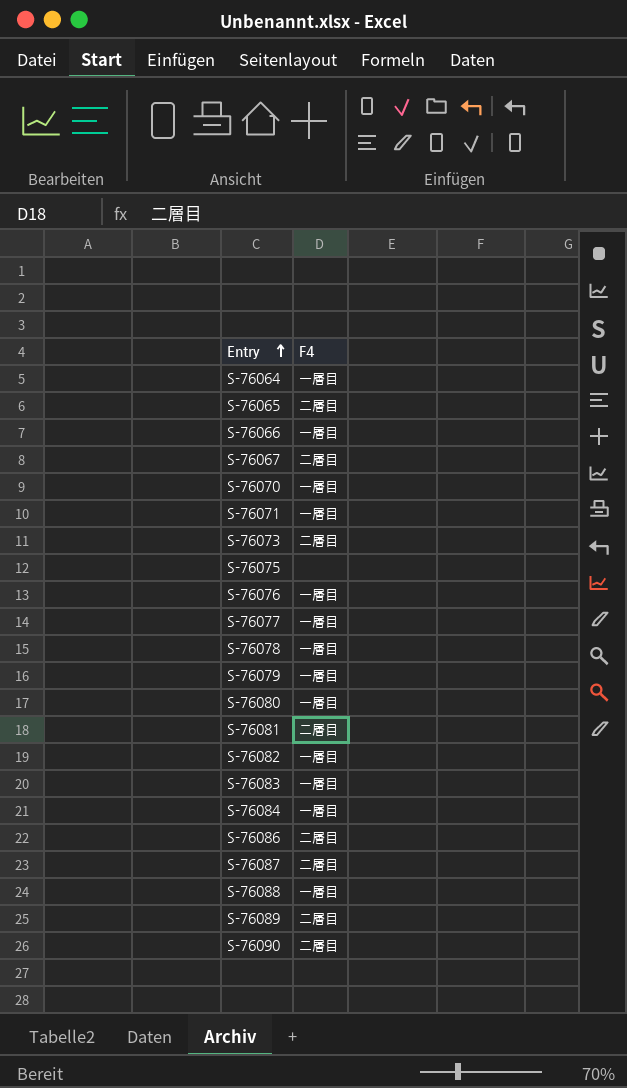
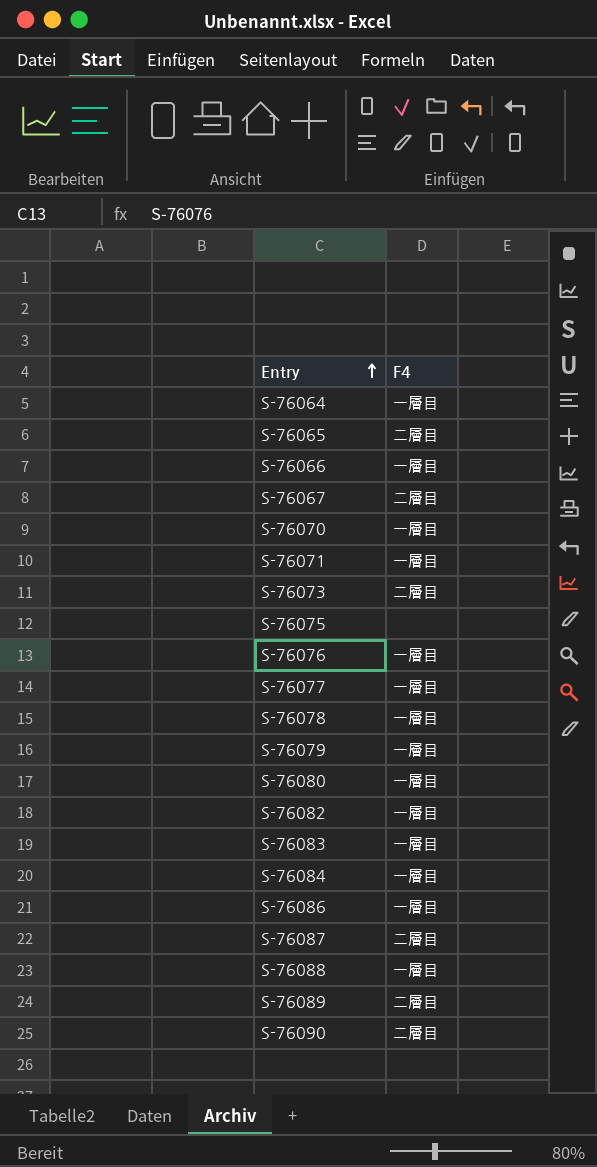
row S-76081: 二層目 -> none
S-76086 | F4: 二層目 -> 一層目

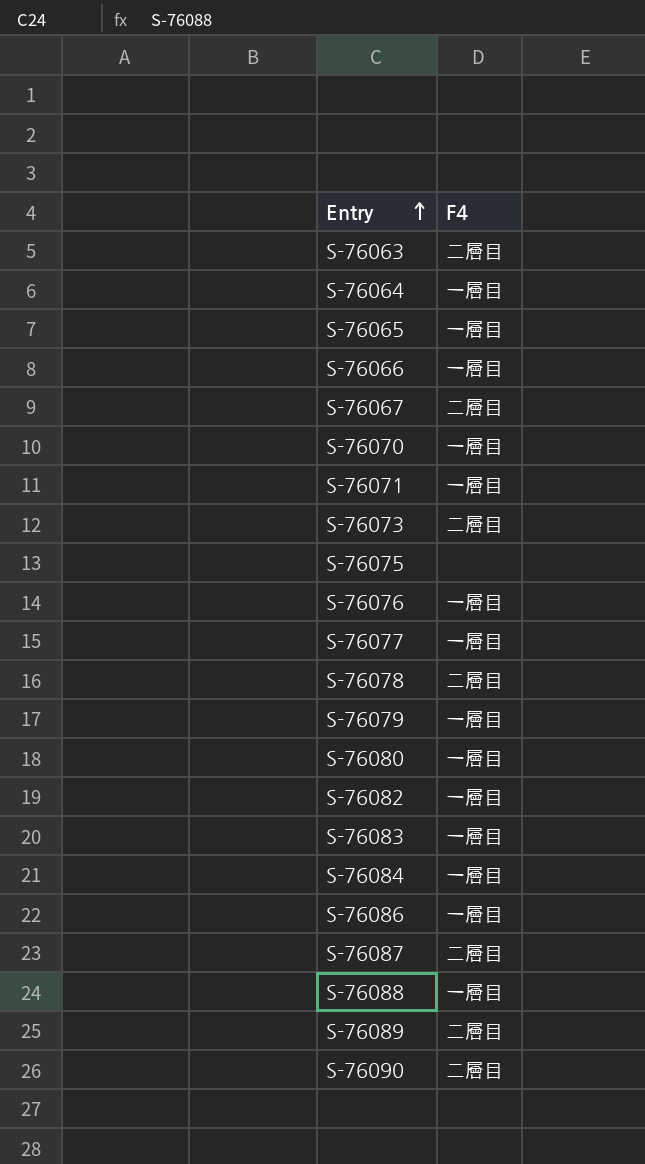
row S-76063: none -> 二層目
S-76065 | F4: 二層目 -> 一層目
S-76078 | F4: 一層目 -> 二層目

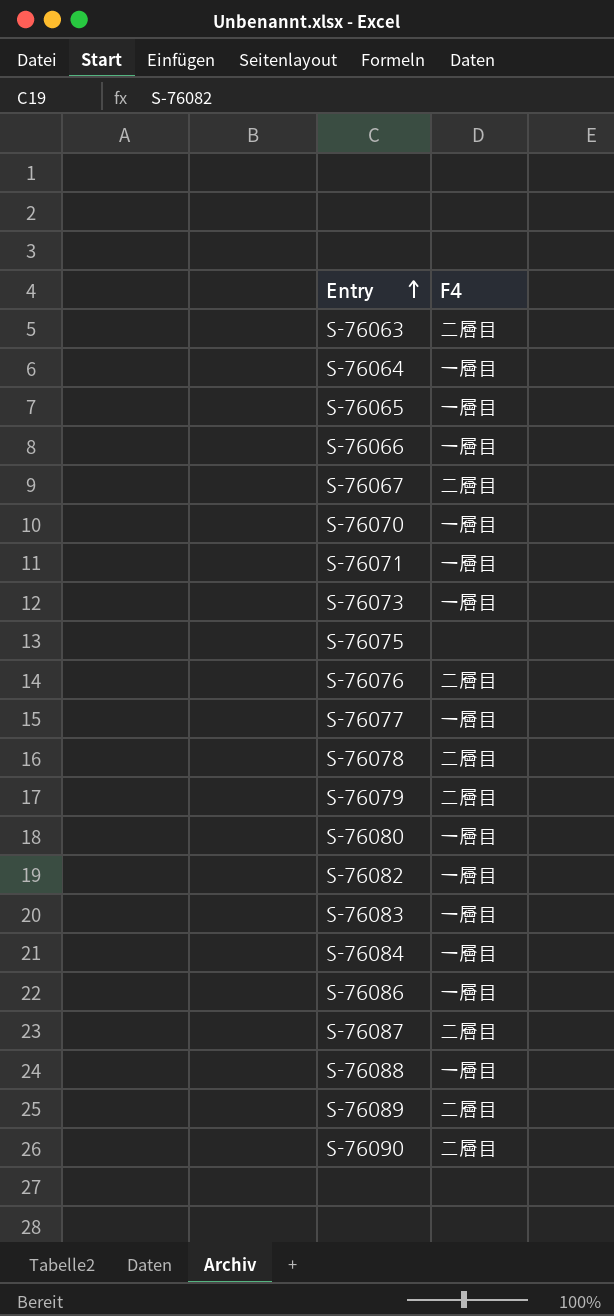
S-76073 | F4: 二層目 -> 一層目
S-76076 | F4: 一層目 -> 二層目
S-76079 | F4: 一層目 -> 二層目

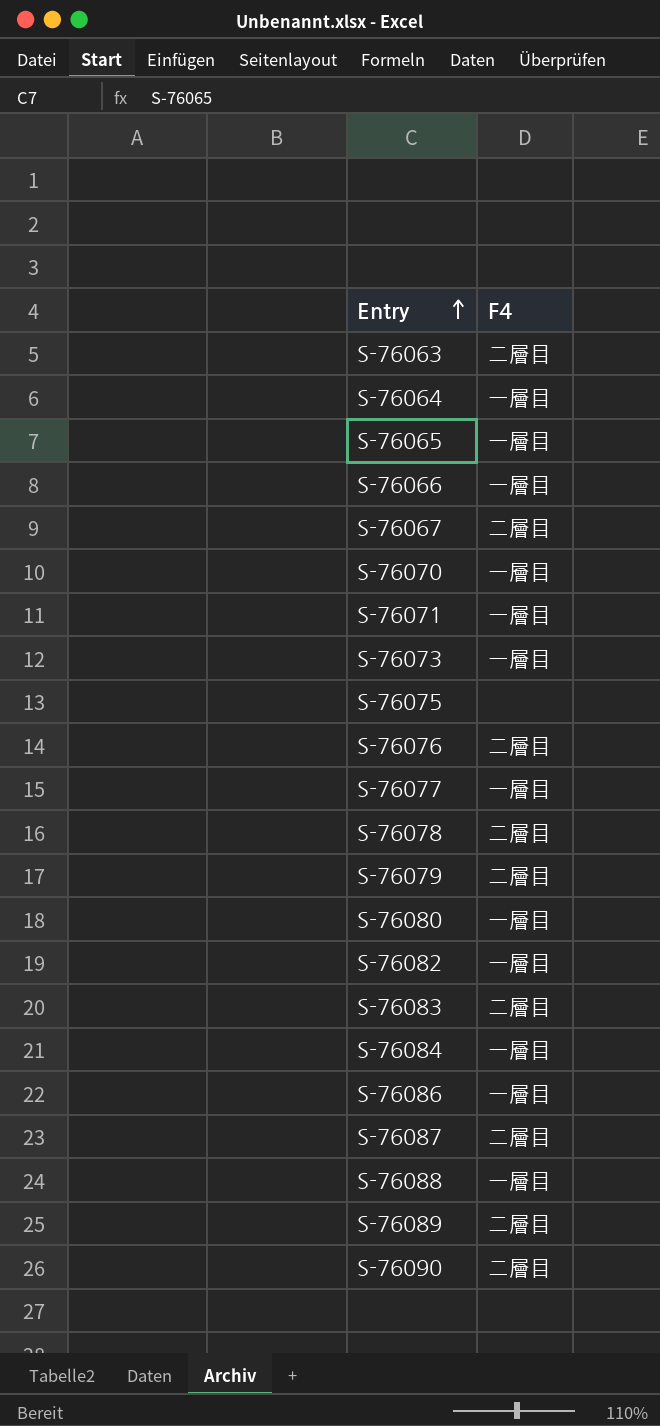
S-76083 | F4: 一層目 -> 二層目

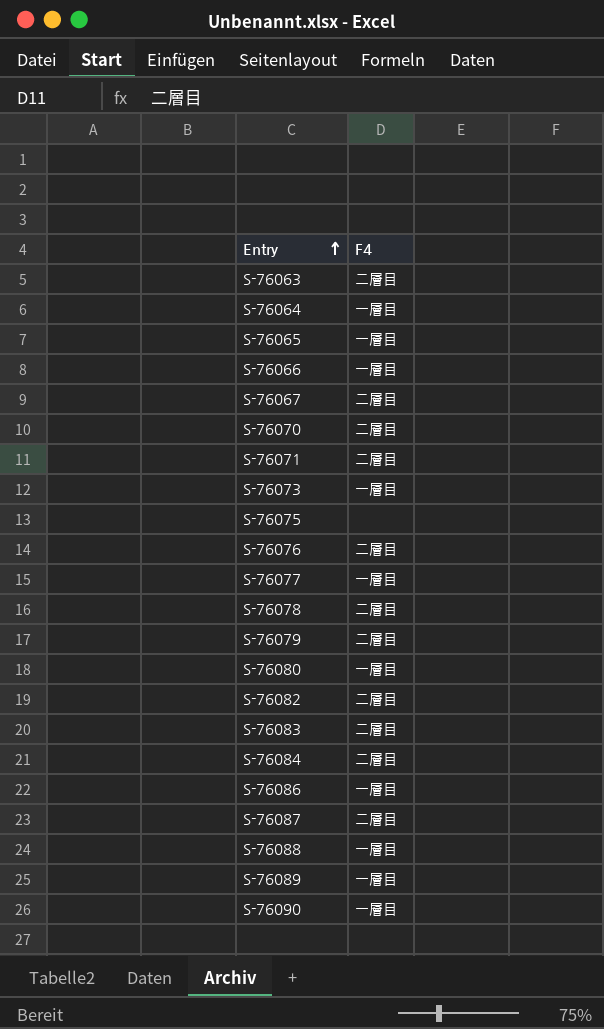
S-76070 | F4: 一層目 -> 二層目
S-76071 | F4: 一層目 -> 二層目
S-76082 | F4: 一層目 -> 二層目
S-76084 | F4: 一層目 -> 二層目
S-76089 | F4: 二層目 -> 一層目
S-76090 | F4: 二層目 -> 一層目

